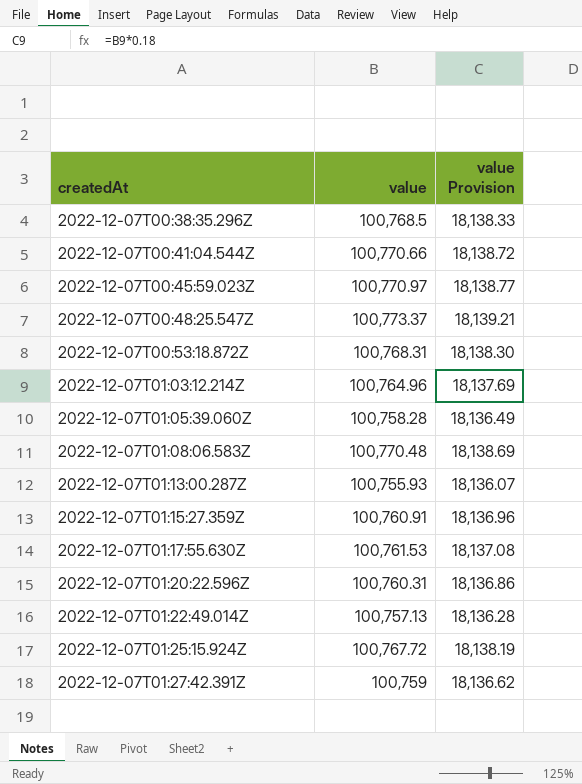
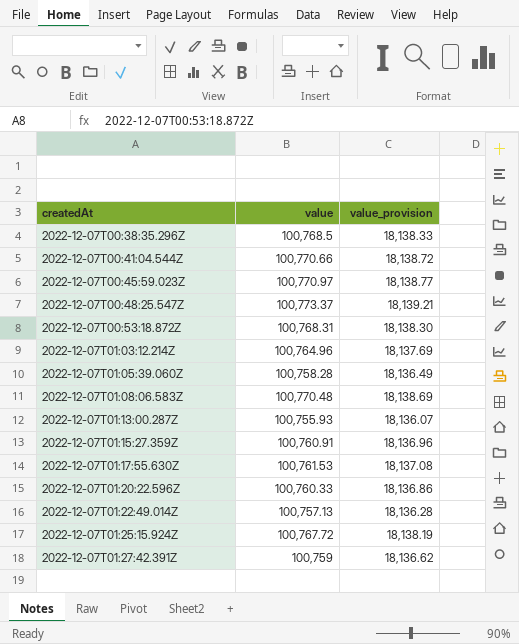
column name: value Provision -> value_provision
2022-12-07T01:20:22.596Z | value: 100,760.31 -> 100,760.33

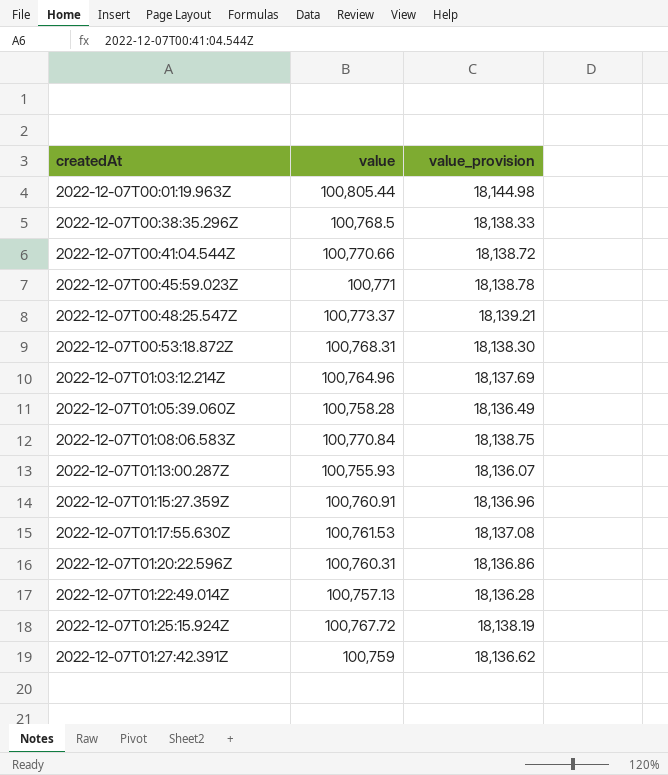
row 2022-12-07T00:01:19.963Z: none -> 100,805.44 | 18,144.98
2022-12-07T00:45:59.023Z | value: 100,770.97 -> 100,771
2022-12-07T00:45:59.023Z | value_provision: 18,138.77 -> 18,138.78
2022-12-07T01:08:06.583Z | value: 100,770.48 -> 100,770.84
2022-12-07T01:08:06.583Z | value_provision: 18,138.69 -> 18,138.75
2022-12-07T01:20:22.596Z | value: 100,760.33 -> 100,760.31

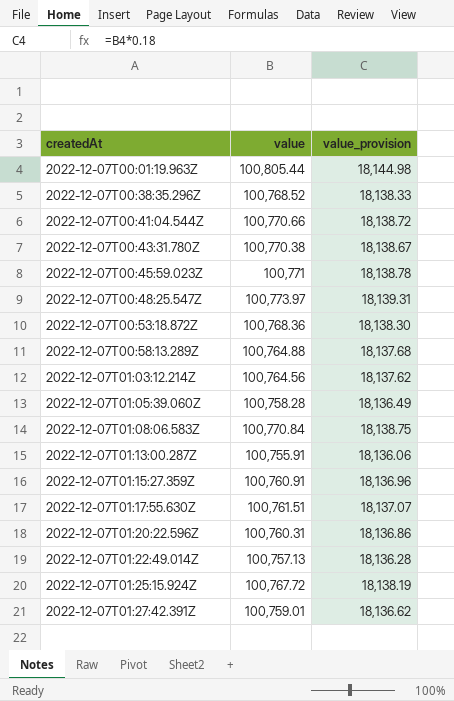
2022-12-07T00:38:35.296Z | value: 100,768.5 -> 100,768.52
row 2022-12-07T00:43:31.780Z: none -> 100,770.38 | 18,138.67
2022-12-07T00:48:25.547Z | value: 100,773.37 -> 100,773.97
2022-12-07T00:48:25.547Z | value_provision: 18,139.21 -> 18,139.31
2022-12-07T00:53:18.872Z | value: 100,768.31 -> 100,768.36
row 2022-12-07T00:58:13.289Z: none -> 100,764.88 | 18,137.68
2022-12-07T01:03:12.214Z | value: 100,764.96 -> 100,764.56
2022-12-07T01:03:12.214Z | value_provision: 18,137.69 -> 18,137.62
2022-12-07T01:13:00.287Z | value: 100,755.93 -> 100,755.91
2022-12-07T01:13:00.287Z | value_provision: 18,136.07 -> 18,136.06
2022-12-07T01:17:55.630Z | value: 100,761.53 -> 100,761.51
2022-12-07T01:17:55.630Z | value_provision: 18,137.08 -> 18,137.07
2022-12-07T01:27:42.391Z | value: 100,759 -> 100,759.01

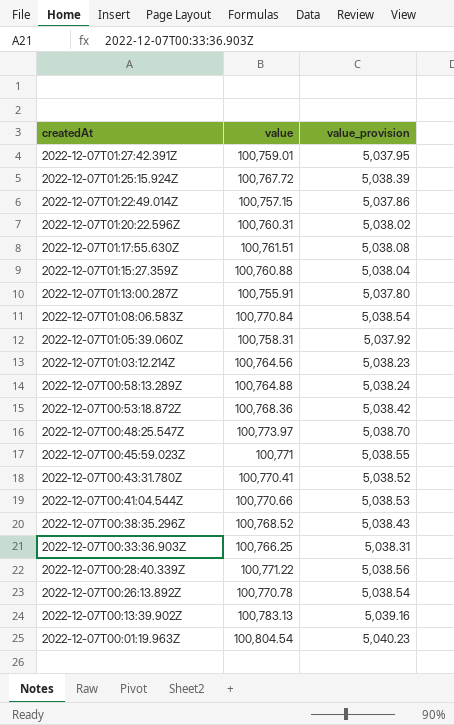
row order: createdAt ascending -> createdAt descending
column value_provision | formula: [value] * 0.18 -> [value] * 0.05
2022-12-07T01:22:49.014Z | value: 100,757.13 -> 100,757.15
2022-12-07T01:15:27.359Z | value: 100,760.91 -> 100,760.88
2022-12-07T01:05:39.060Z | value: 100,758.28 -> 100,758.31
2022-12-07T00:43:31.780Z | value: 100,770.38 -> 100,770.41
row 2022-12-07T00:33:36.903Z: none -> 100,766.25 | 5,038.31
row 2022-12-07T00:28:40.339Z: none -> 100,771.22 | 5,038.56
row 2022-12-07T00:26:13.892Z: none -> 100,770.78 | 5,038.54
row 2022-12-07T00:13:39.902Z: none -> 100,783.13 | 5,039.16
2022-12-07T00:01:19.963Z | value: 100,805.44 -> 100,804.54

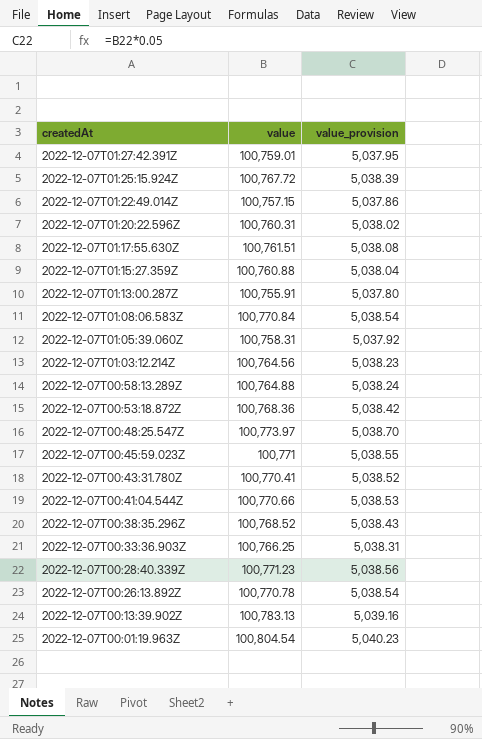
2022-12-07T00:28:40.339Z | value: 100,771.22 -> 100,771.23

